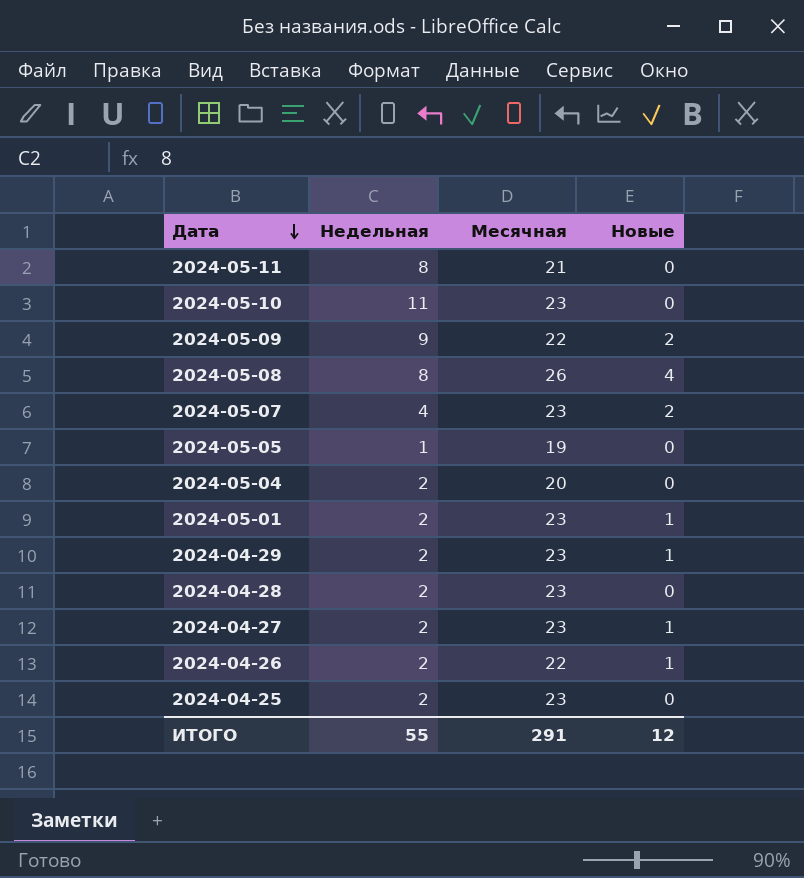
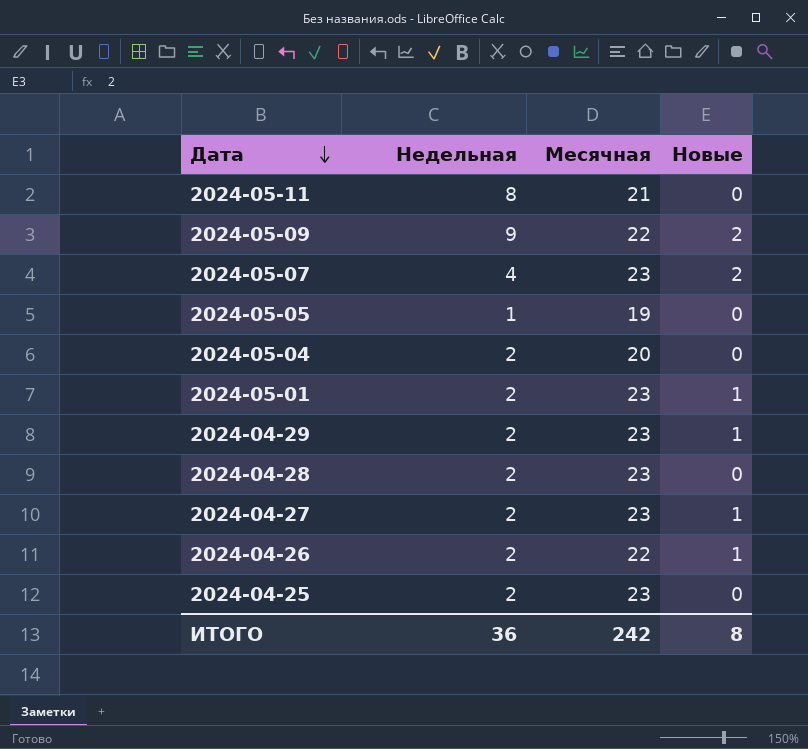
row 2024-05-10: 11 | 23 | 0 -> none
row 2024-05-08: 8 | 26 | 4 -> none
ИТОГО | Недельная: 55 -> 36
ИТОГО | Месячная: 291 -> 242
ИТОГО | Новые: 12 -> 8

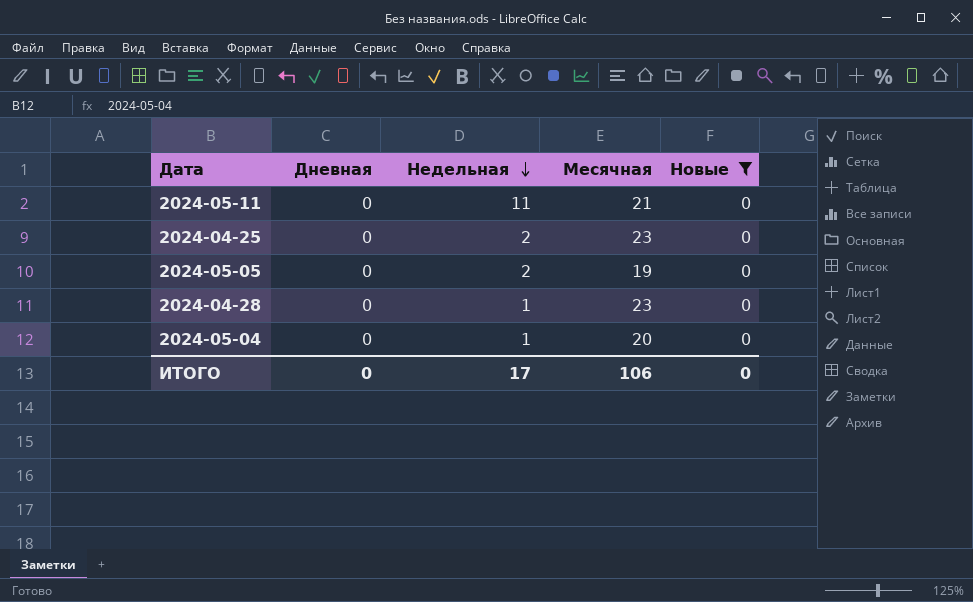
filter: none -> Новые = 0
row order: Дата descending -> Недельная descending
column Дневная | position: none -> 2
2024-05-11 | Недельная: 8 -> 11
2024-05-05 | Недельная: 1 -> 2
2024-04-28 | Недельная: 2 -> 1
2024-05-04 | Недельная: 2 -> 1
ИТОГО | Недельная: 36 -> 17
ИТОГО | Месячная: 242 -> 106
ИТОГО | Новые: 8 -> 0

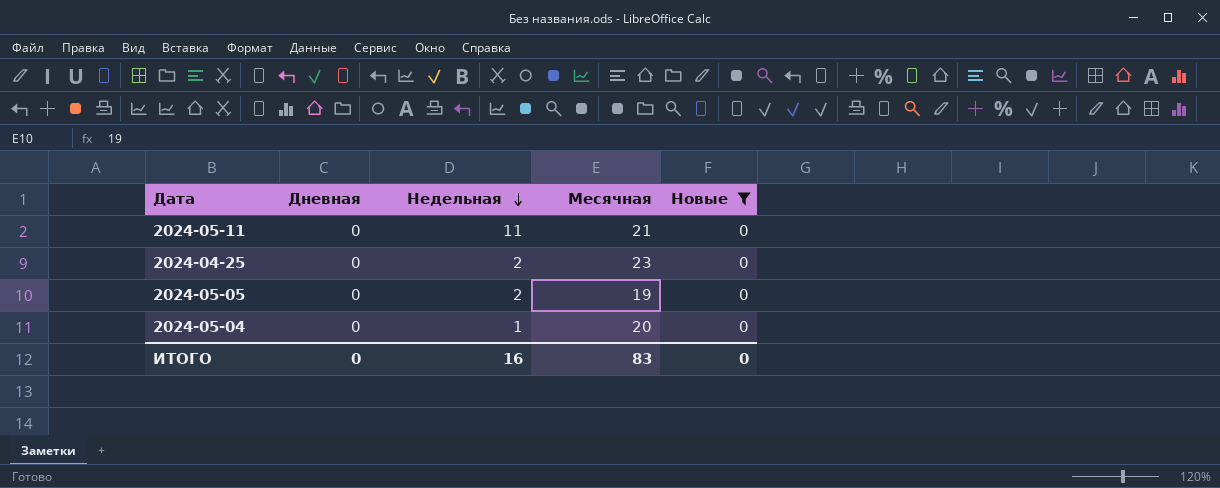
row 2024-04-28: 0 | 1 | 23 | 0 -> none
ИТОГО | Недельная: 17 -> 16
ИТОГО | Месячная: 106 -> 83

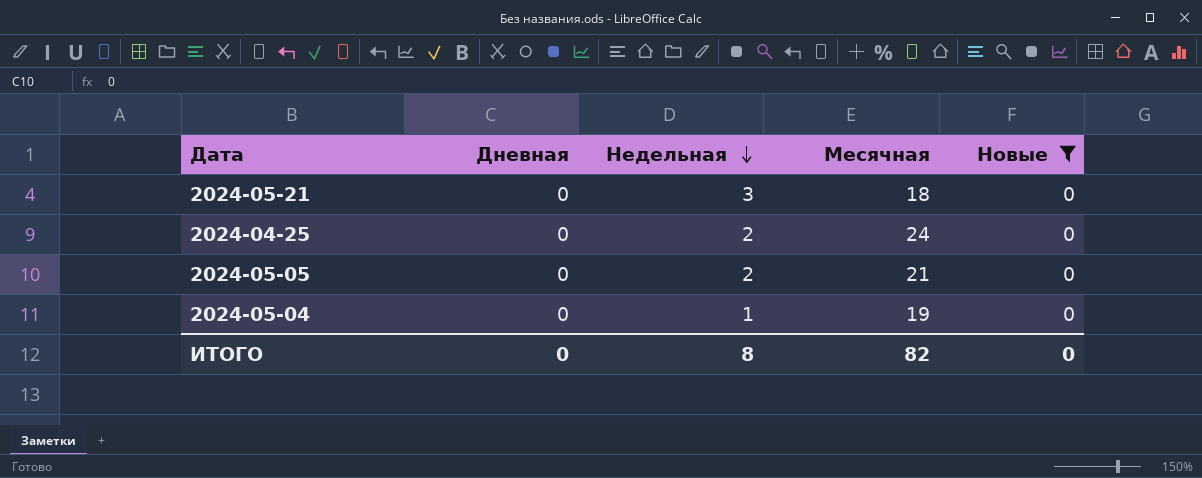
row 2024-05-11: 0 | 11 | 21 | 0 -> none
row 2024-05-21: none -> 0 | 3 | 18 | 0
2024-04-25 | Месячная: 23 -> 24
2024-05-05 | Месячная: 19 -> 21
2024-05-04 | Месячная: 20 -> 19
ИТОГО | Недельная: 16 -> 8
ИТОГО | Месячная: 83 -> 82

